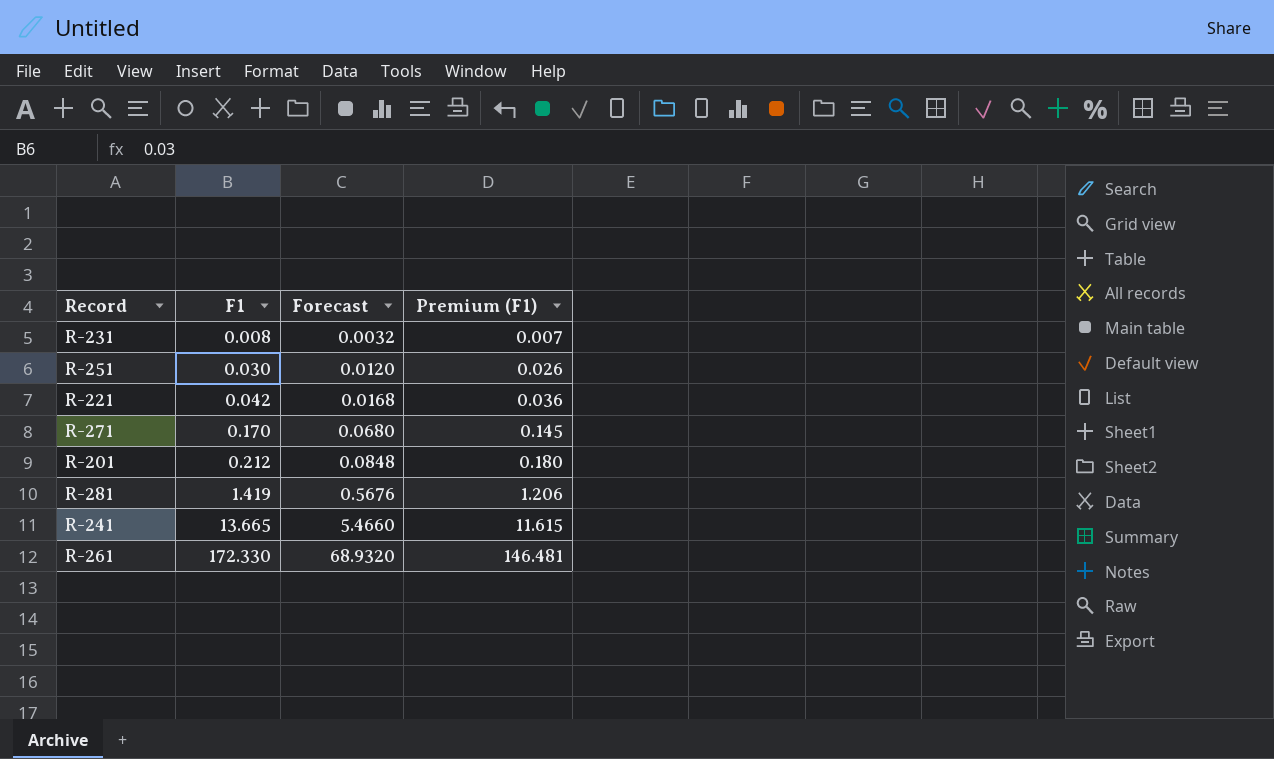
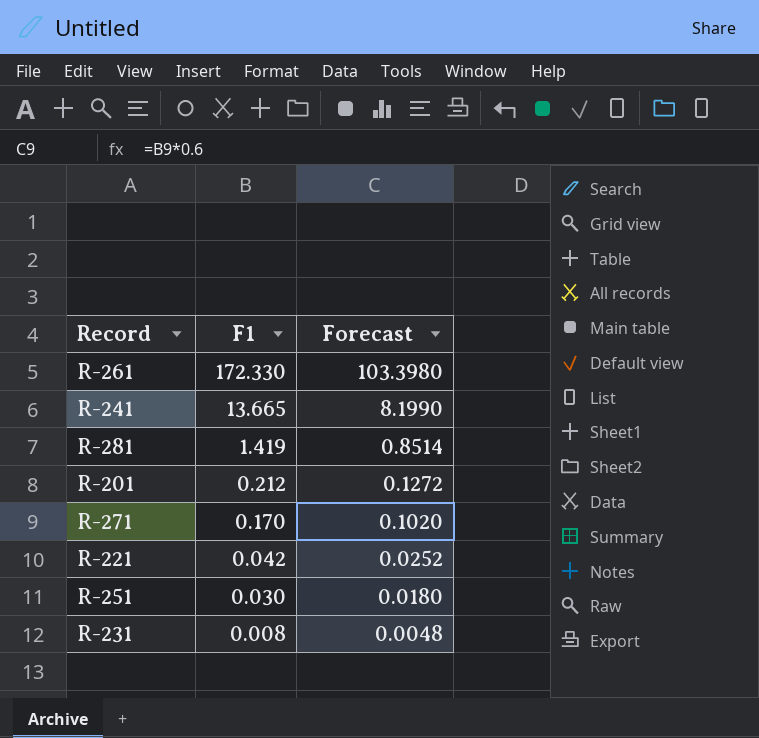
row order: F1 ascending -> F1 descending
column Premium (F1) | formula: [F1] * 0.85 -> none
column Forecast | formula: [F1] * 0.4 -> [F1] * 0.6

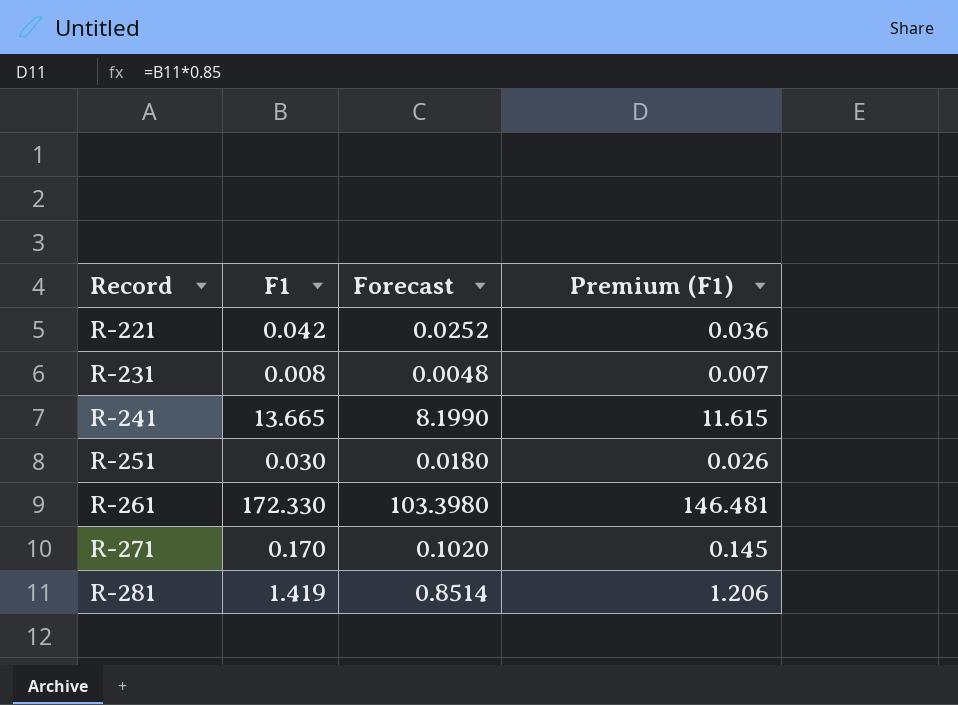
row order: F1 descending -> Record ascending
column Premium (F1) | formula: none -> [F1] * 0.85
row R-201: 0.212 | 0.1272 -> none

